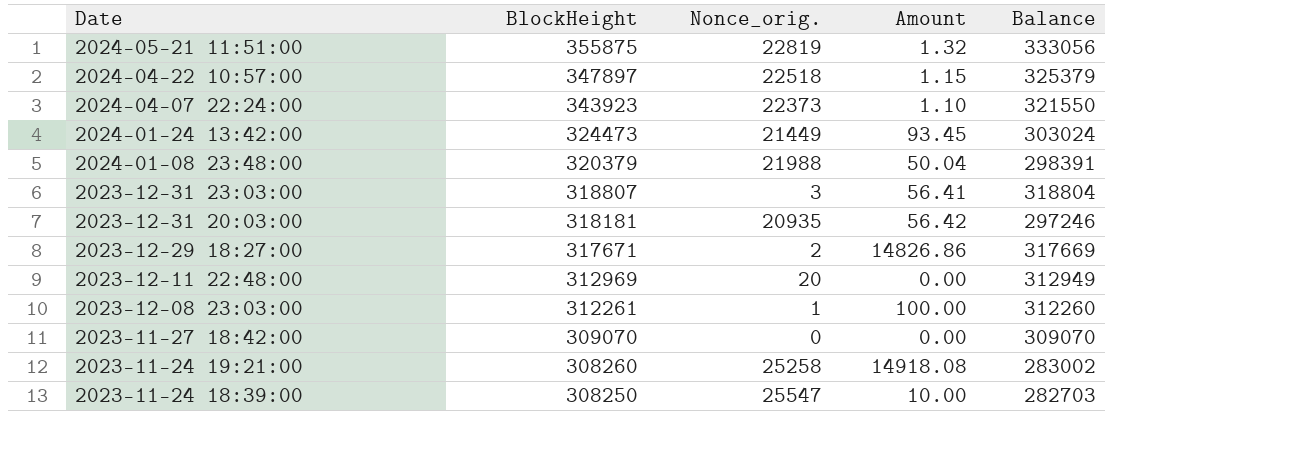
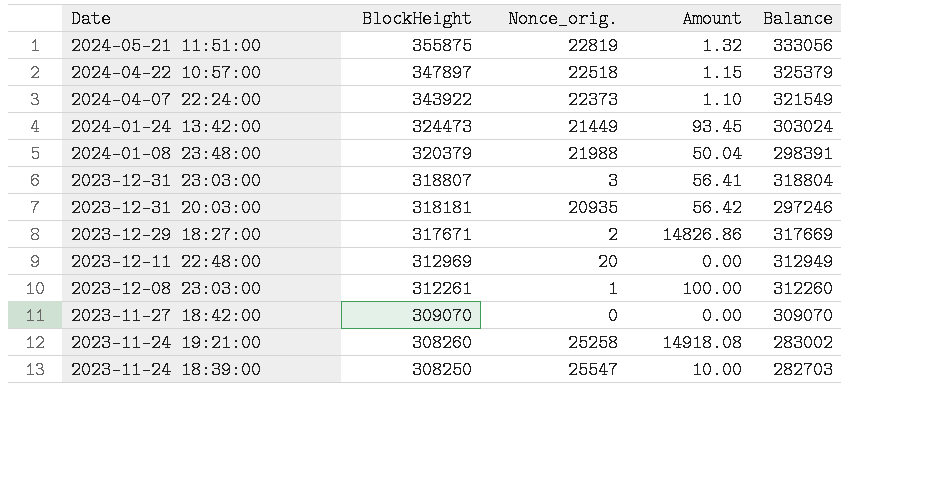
2024-04-07 22:24:00 | BlockHeight: 343923 -> 343922
2024-04-07 22:24:00 | Balance: 321550 -> 321549

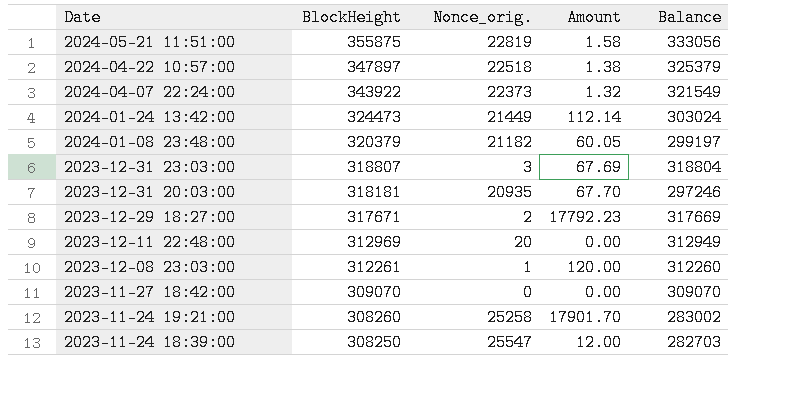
2024-05-21 11:51:00 | Amount: 1.32 -> 1.58
2024-04-22 10:57:00 | Amount: 1.15 -> 1.38
2024-04-07 22:24:00 | Amount: 1.10 -> 1.32
2024-01-24 13:42:00 | Amount: 93.45 -> 112.14
2024-01-08 23:48:00 | Nonce_orig.: 21988 -> 21182
2024-01-08 23:48:00 | Amount: 50.04 -> 60.05
2024-01-08 23:48:00 | Balance: 298391 -> 299197
2023-12-31 23:03:00 | Amount: 56.41 -> 67.69
2023-12-31 20:03:00 | Amount: 56.42 -> 67.70
2023-12-29 18:27:00 | Amount: 14826.86 -> 17792.23
2023-12-08 23:03:00 | Amount: 100.00 -> 120.00
2023-11-24 19:21:00 | Amount: 14918.08 -> 17901.70
2023-11-24 18:39:00 | Amount: 10.00 -> 12.00

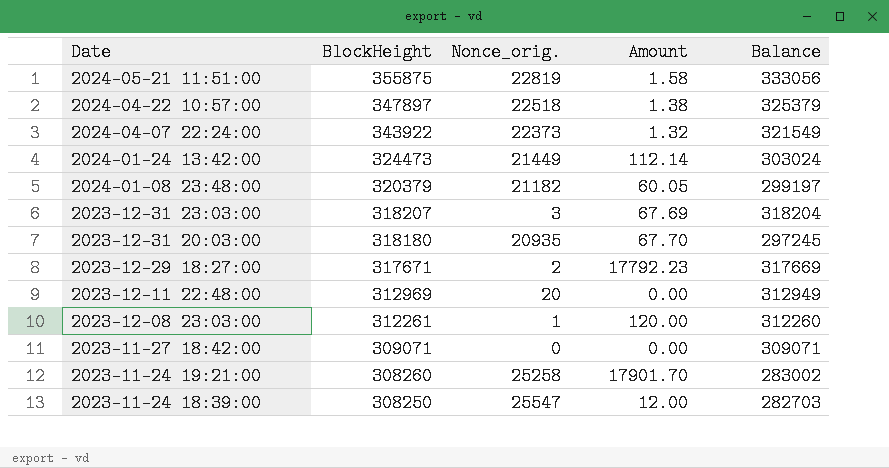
2023-12-31 23:03:00 | BlockHeight: 318807 -> 318207
2023-12-31 23:03:00 | Balance: 318804 -> 318204
2023-12-31 20:03:00 | BlockHeight: 318181 -> 318180
2023-12-31 20:03:00 | Balance: 297246 -> 297245
2023-11-27 18:42:00 | BlockHeight: 309070 -> 309071
2023-11-27 18:42:00 | Balance: 309070 -> 309071

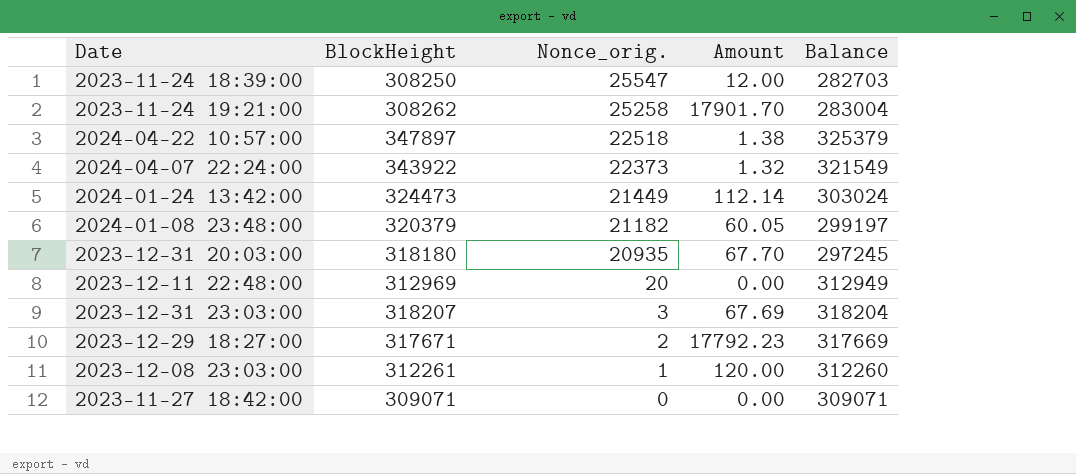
row order: Date descending -> Nonce_orig. descending
row 2024-05-21 11:51:00: 355875 | 22819 | 1.58 | 333056 -> none
2023-11-24 19:21:00 | BlockHeight: 308260 -> 308262
2023-11-24 19:21:00 | Balance: 283002 -> 283004

